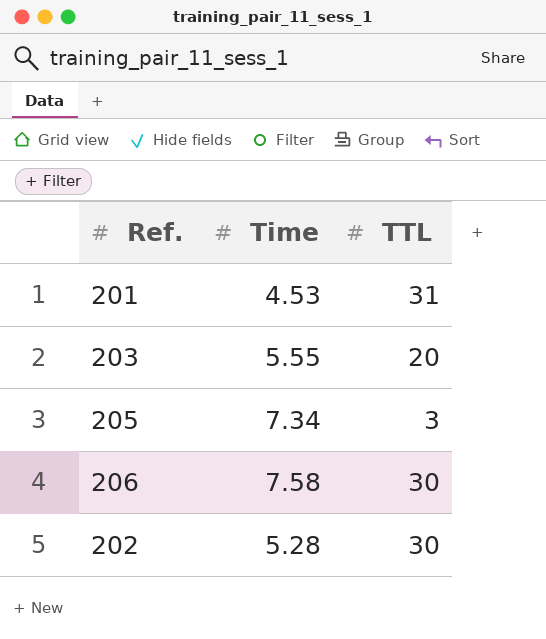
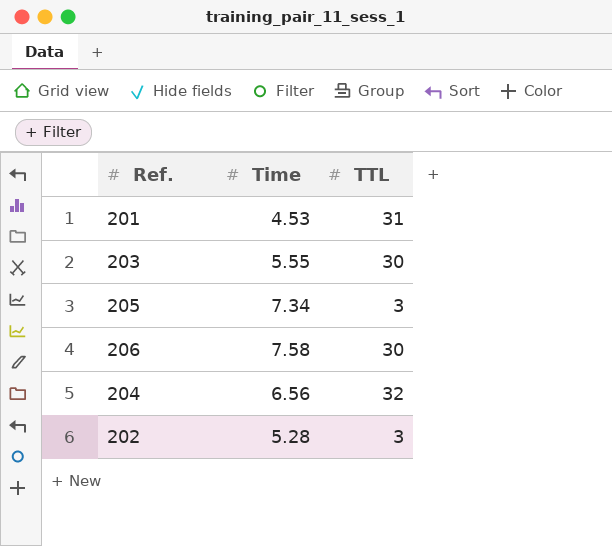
203 | TTL: 20 -> 30
row 204: none -> 6.56 | 32
202 | TTL: 30 -> 3

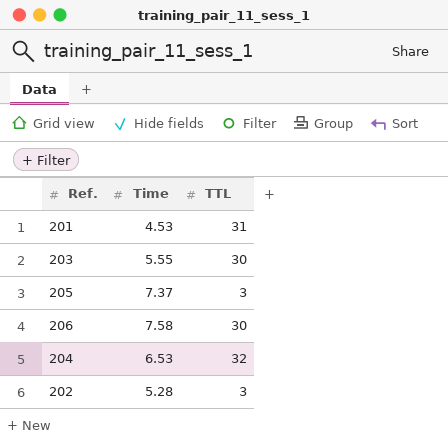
205 | Time: 7.34 -> 7.37
204 | Time: 6.56 -> 6.53

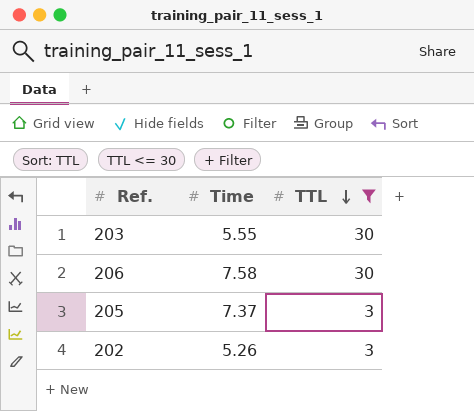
filter: none -> TTL <= 30
row order: none -> TTL descending
202 | Time: 5.28 -> 5.26

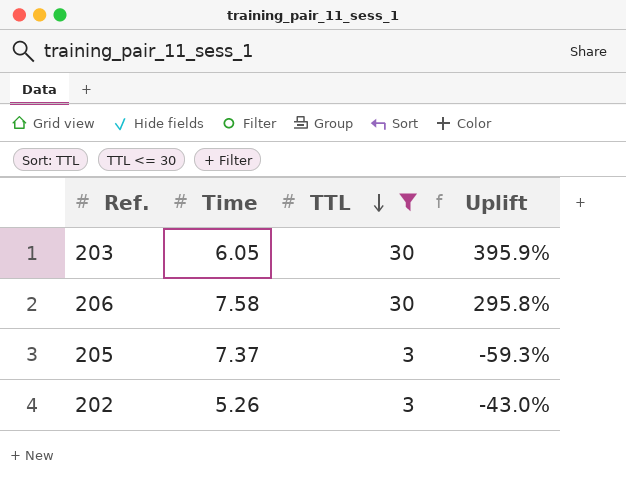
column Uplift | formula: none -> ([TTL] - [Time]) / [Time]
203 | Time: 5.55 -> 6.05

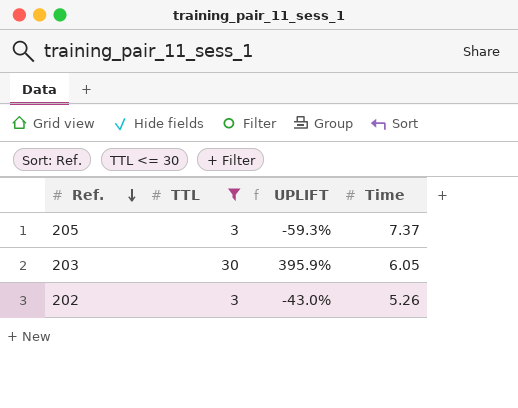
row order: TTL descending -> Ref. descending
column name: Uplift -> UPLIFT
column Time | position: 2 -> 4
row 206: 7.58 | 30 | 295.8% -> none

